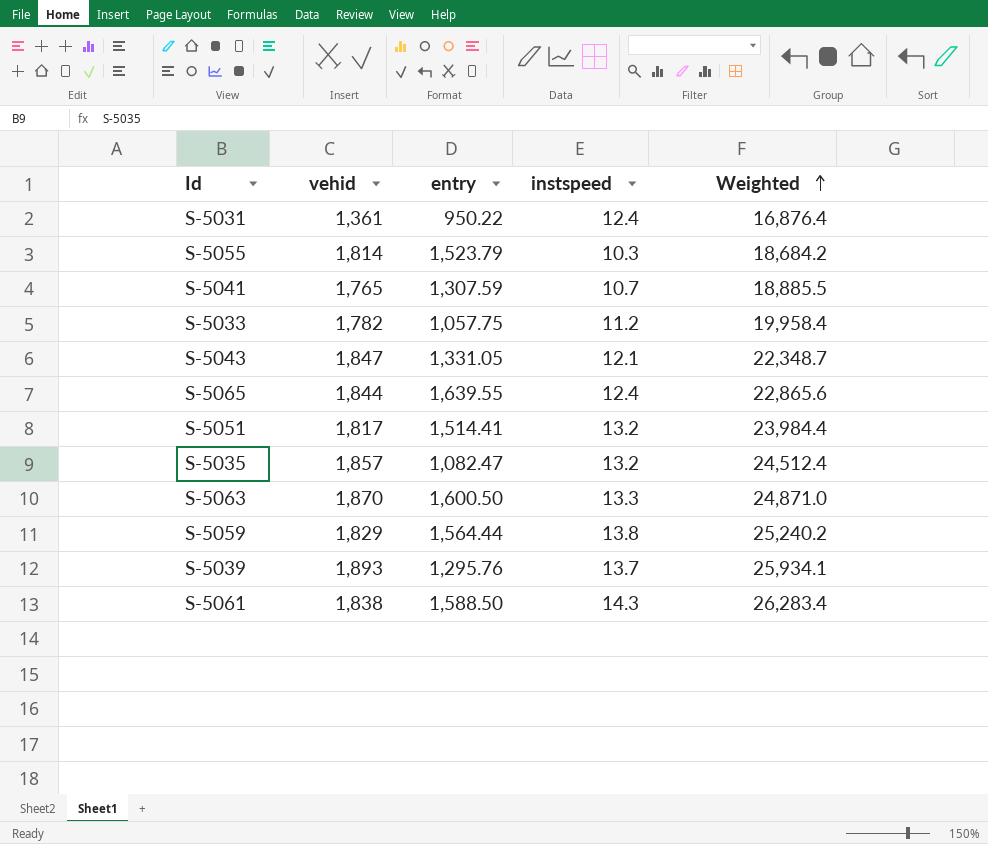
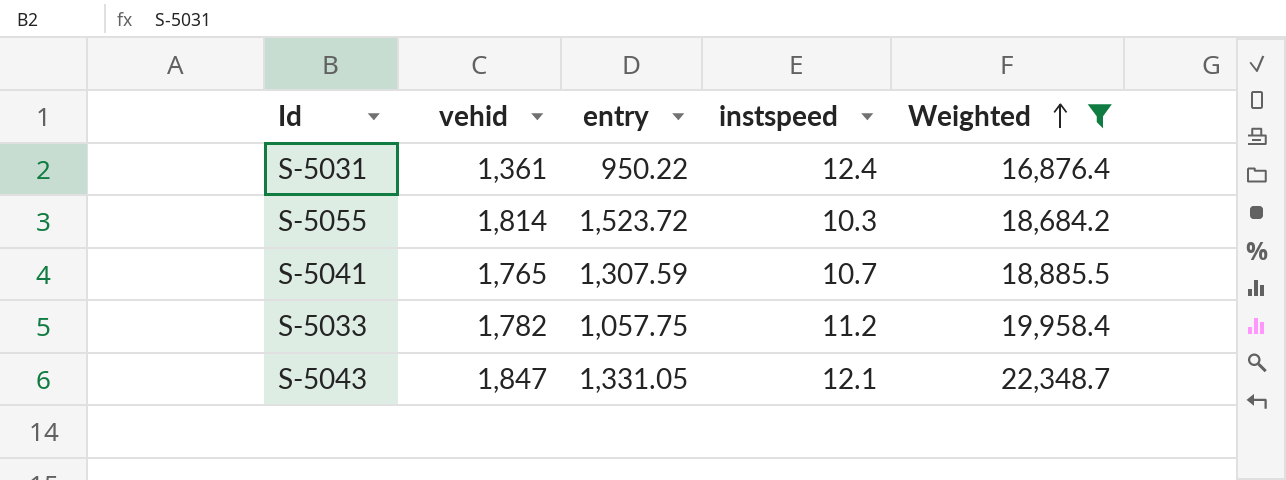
filter: none -> Weighted <= 22,348.7
S-5055 | entry: 1,523.79 -> 1,523.72

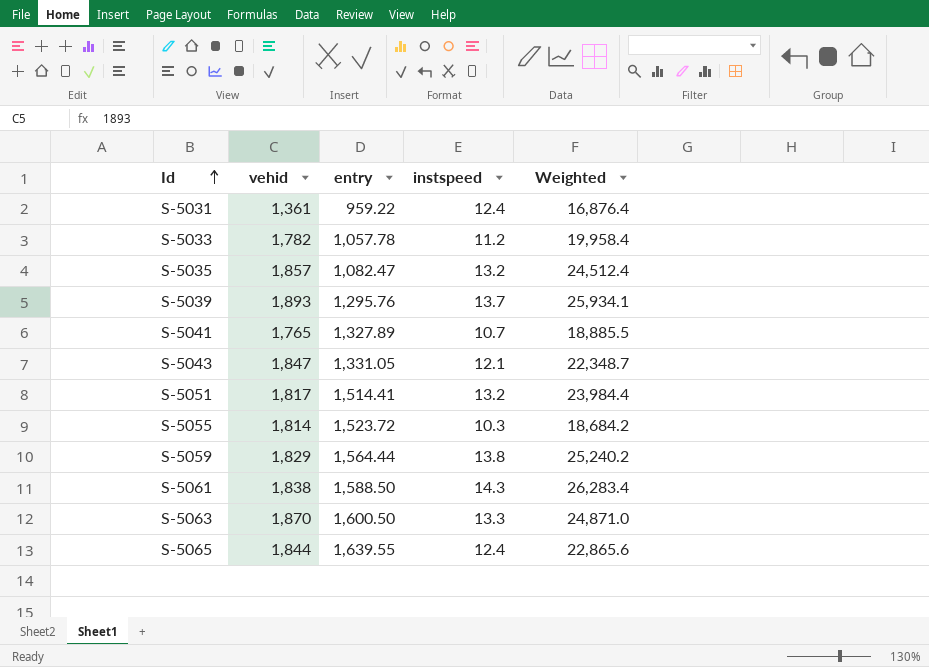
filter: Weighted <= 22,348.7 -> none
row order: Weighted ascending -> Id ascending
S-5031 | entry: 950.22 -> 959.22
S-5033 | entry: 1,057.75 -> 1,057.78
S-5041 | entry: 1,307.59 -> 1,327.89

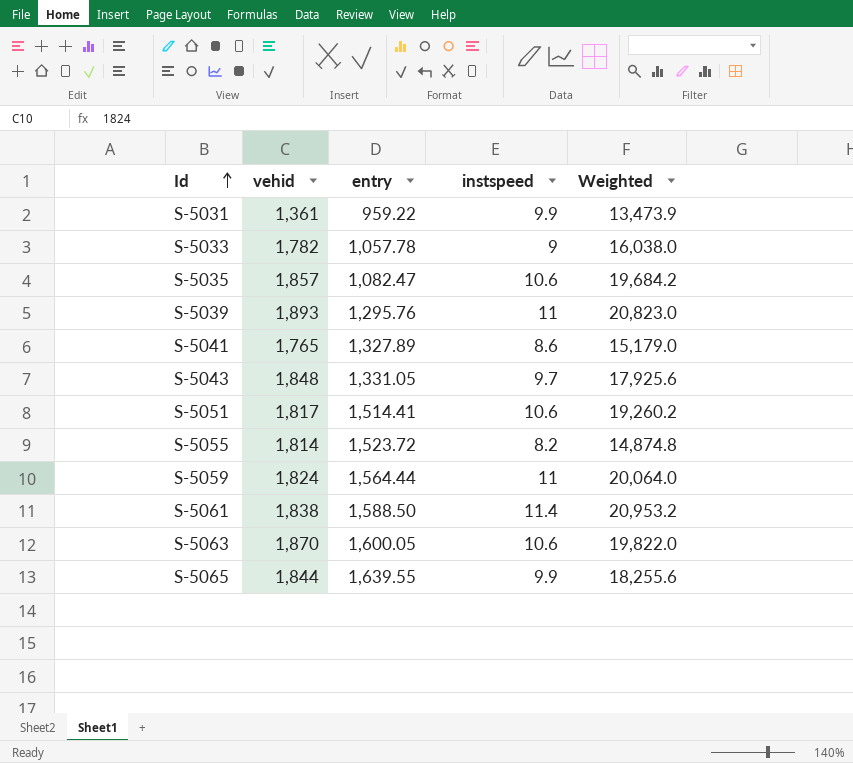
S-5031 | instspeed: 12.4 -> 9.9
S-5031 | Weighted: 16,876.4 -> 13,473.9
S-5033 | instspeed: 11.2 -> 9
S-5033 | Weighted: 19,958.4 -> 16,038.0
S-5035 | instspeed: 13.2 -> 10.6
S-5035 | Weighted: 24,512.4 -> 19,684.2
S-5039 | instspeed: 13.7 -> 11
S-5039 | Weighted: 25,934.1 -> 20,823.0
S-5041 | instspeed: 10.7 -> 8.6
S-5041 | Weighted: 18,885.5 -> 15,179.0
S-5043 | vehid: 1,847 -> 1,848
S-5043 | instspeed: 12.1 -> 9.7
S-5043 | Weighted: 22,348.7 -> 17,925.6
S-5051 | instspeed: 13.2 -> 10.6
S-5051 | Weighted: 23,984.4 -> 19,260.2
S-5055 | instspeed: 10.3 -> 8.2
S-5055 | Weighted: 18,684.2 -> 14,874.8
S-5059 | vehid: 1,829 -> 1,824
S-5059 | instspeed: 13.8 -> 11
S-5059 | Weighted: 25,240.2 -> 20,064.0
S-5061 | instspeed: 14.3 -> 11.4
S-5061 | Weighted: 26,283.4 -> 20,953.2
S-5063 | entry: 1,600.50 -> 1,600.05
S-5063 | instspeed: 13.3 -> 10.6
S-5063 | Weighted: 24,871.0 -> 19,822.0
S-5065 | instspeed: 12.4 -> 9.9
S-5065 | Weighted: 22,865.6 -> 18,255.6

